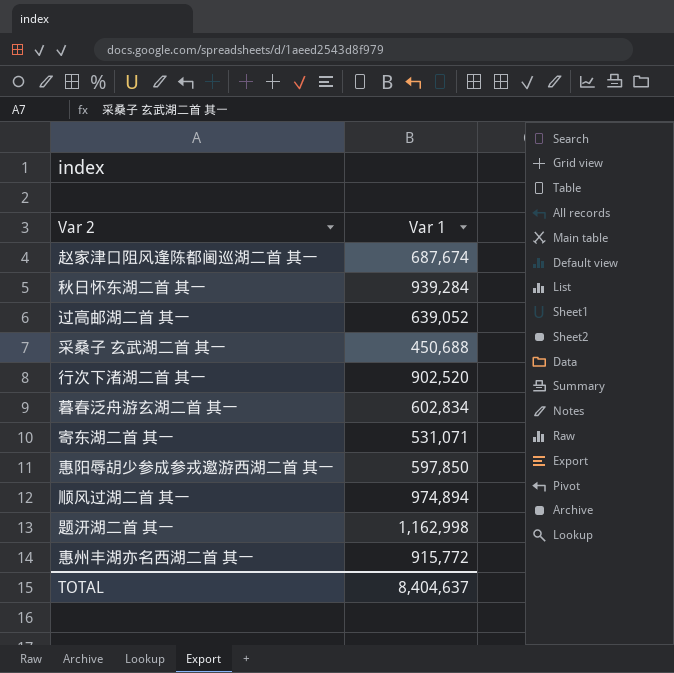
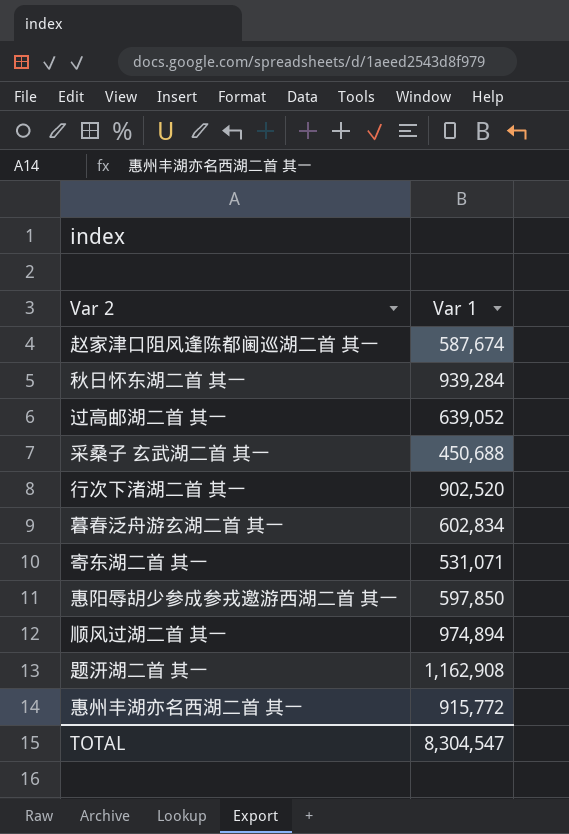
赵家津口阻风逢陈都阃巡湖二首 其一 | Var 1: 687,674 -> 587,674
题汧湖二首 其一 | Var 1: 1,162,998 -> 1,162,908
TOTAL | Var 1: 8,404,637 -> 8,304,547

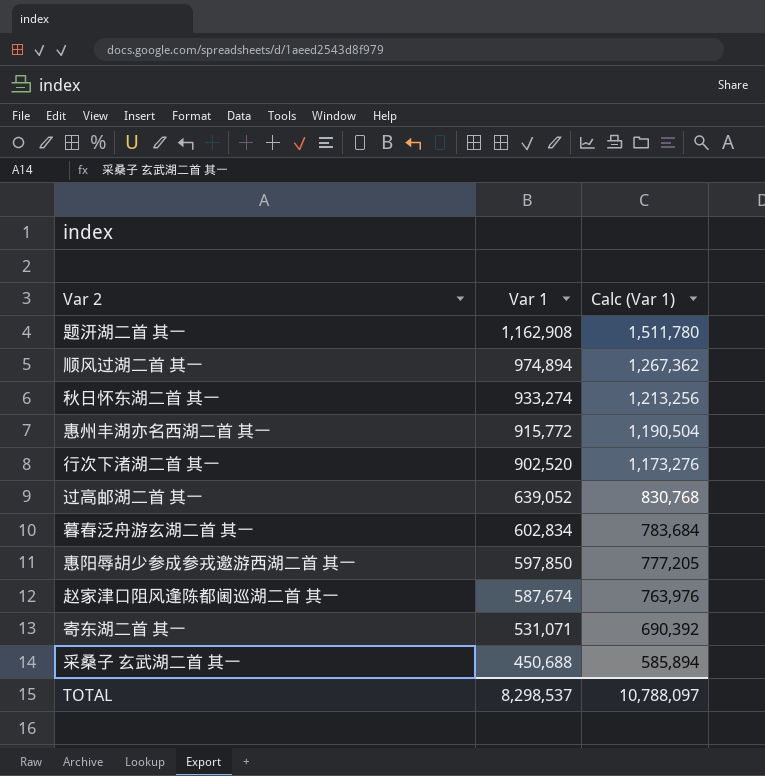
row order: none -> Var 1 descending
column Calc (Var 1) | formula: none -> [Var 1] * 1.3
秋日怀东湖二首 其一 | Var 1: 939,284 -> 933,274
TOTAL | Var 1: 8,304,547 -> 8,298,537

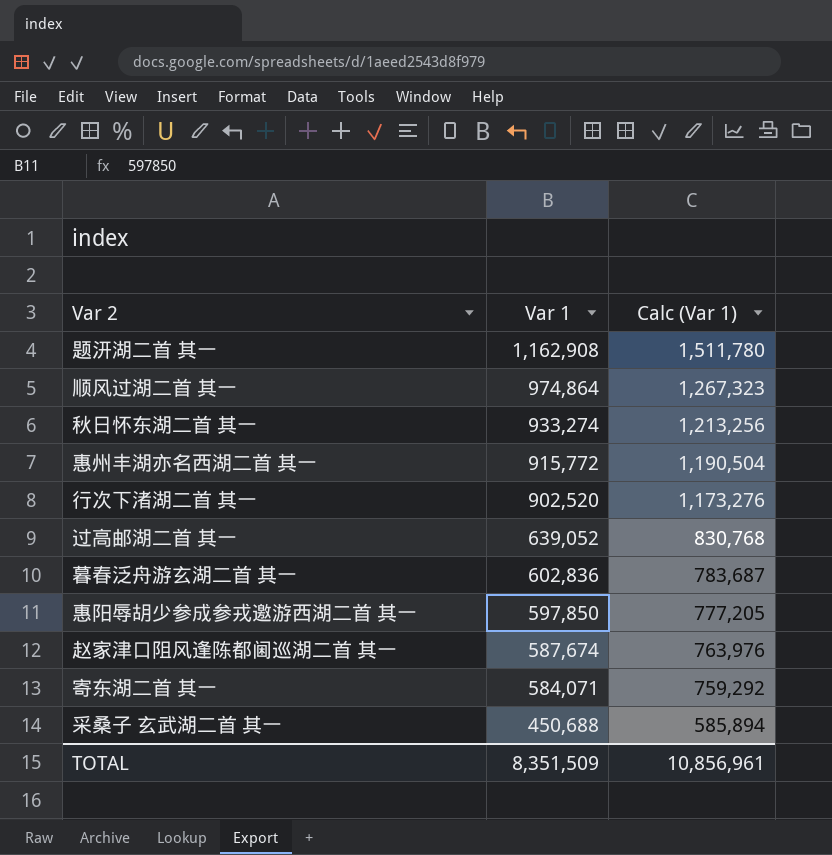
顺风过湖二首 其一 | Var 1: 974,894 -> 974,864
顺风过湖二首 其一 | Calc (Var 1): 1,267,362 -> 1,267,323
暮春泛舟游玄湖二首 其一 | Var 1: 602,834 -> 602,836
暮春泛舟游玄湖二首 其一 | Calc (Var 1): 783,684 -> 783,687
寄东湖二首 其一 | Var 1: 531,071 -> 584,071
寄东湖二首 其一 | Calc (Var 1): 690,392 -> 759,292
TOTAL | Var 1: 8,298,537 -> 8,351,509
TOTAL | Calc (Var 1): 10,788,097 -> 10,856,961

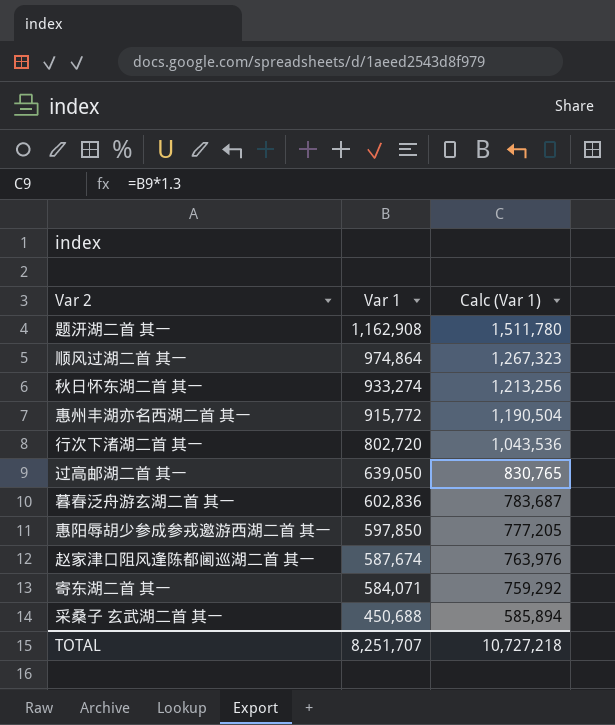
行次下渚湖二首 其一 | Var 1: 902,520 -> 802,720
行次下渚湖二首 其一 | Calc (Var 1): 1,173,276 -> 1,043,536
过高邮湖二首 其一 | Var 1: 639,052 -> 639,050
过高邮湖二首 其一 | Calc (Var 1): 830,768 -> 830,765
TOTAL | Var 1: 8,351,509 -> 8,251,707
TOTAL | Calc (Var 1): 10,856,961 -> 10,727,218

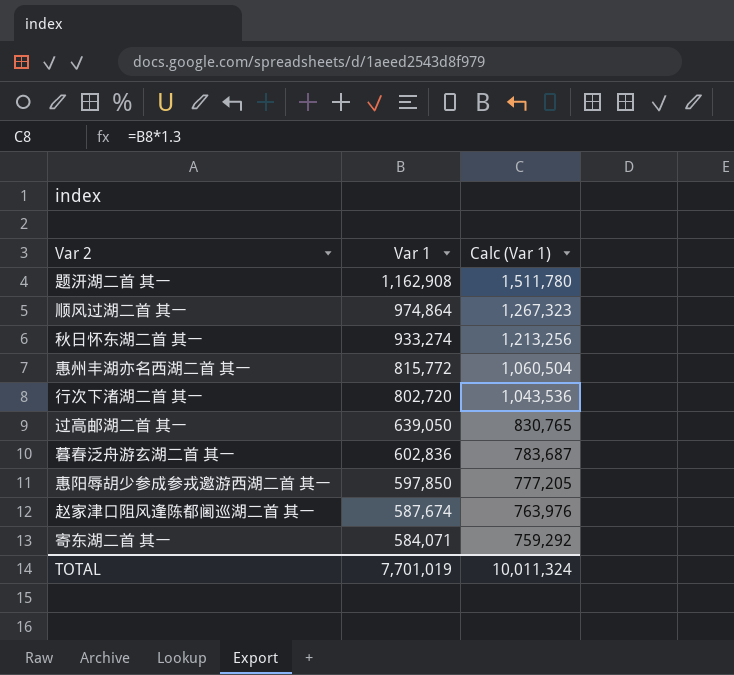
row 采桑子 玄武湖二首 其一: 450,688 | 585,894 -> none
惠州丰湖亦名西湖二首 其一 | Var 1: 915,772 -> 815,772
惠州丰湖亦名西湖二首 其一 | Calc (Var 1): 1,190,504 -> 1,060,504
TOTAL | Var 1: 8,251,707 -> 7,701,019
TOTAL | Calc (Var 1): 10,727,218 -> 10,011,324

